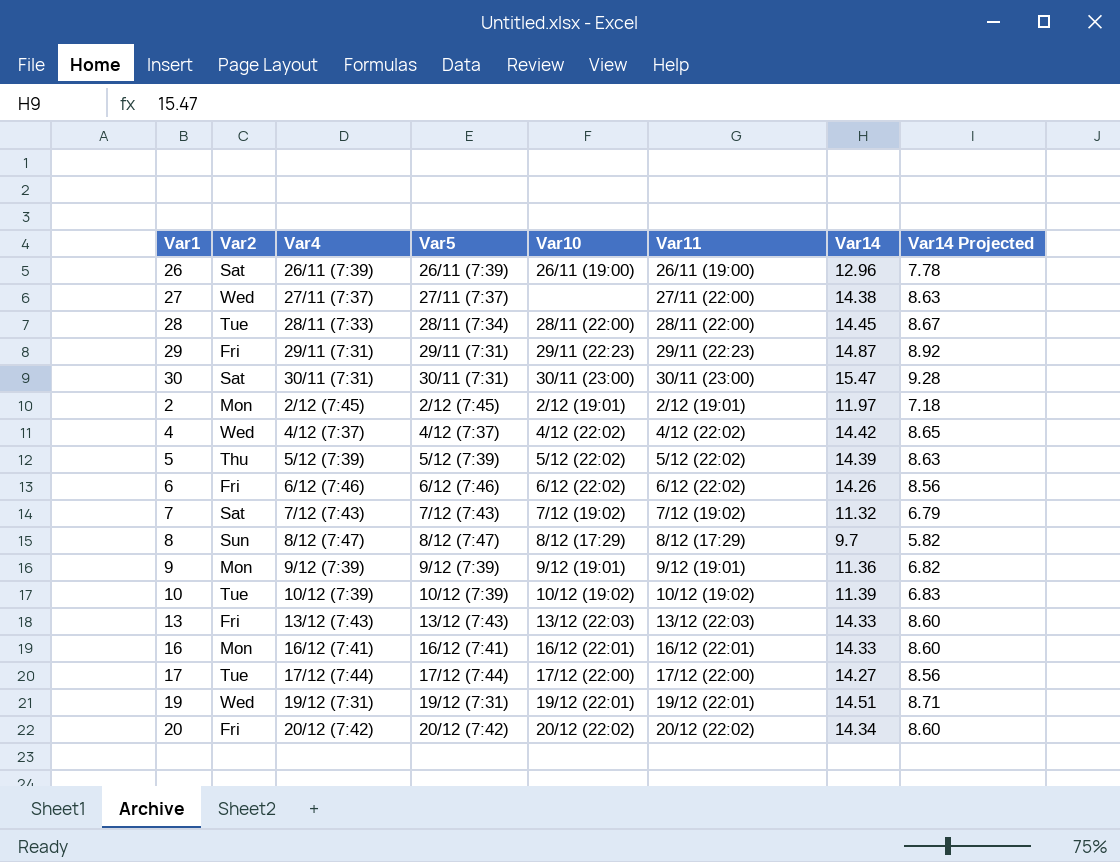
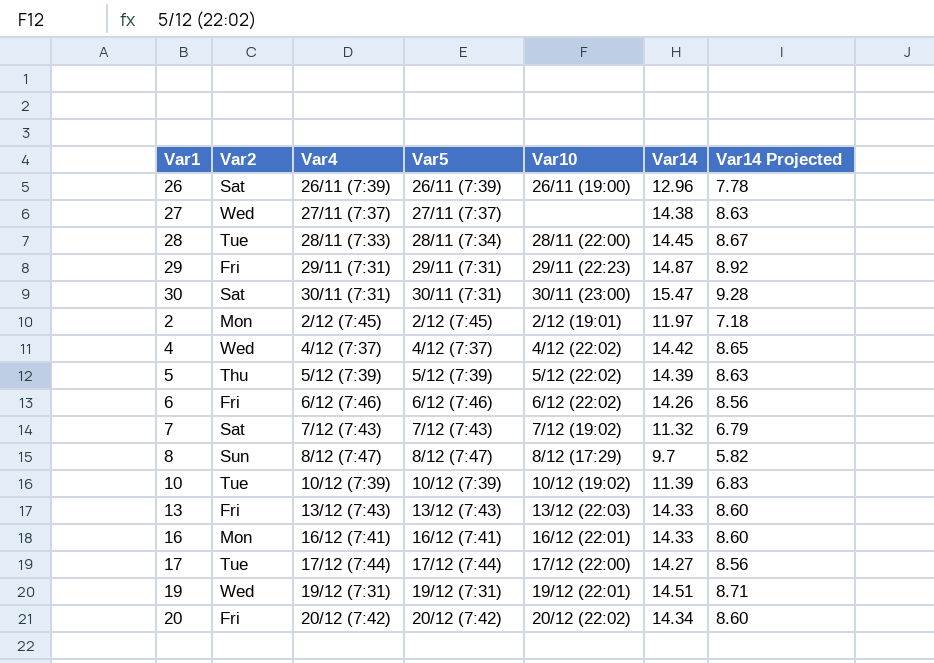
column Var11 | position: 6 -> none
row 9: Mon | 9/12 (7:39) | 9/12 (7:39) | 9/12 (19:01) | 9/12 (19:01) | 11.36 | 6.82 -> none

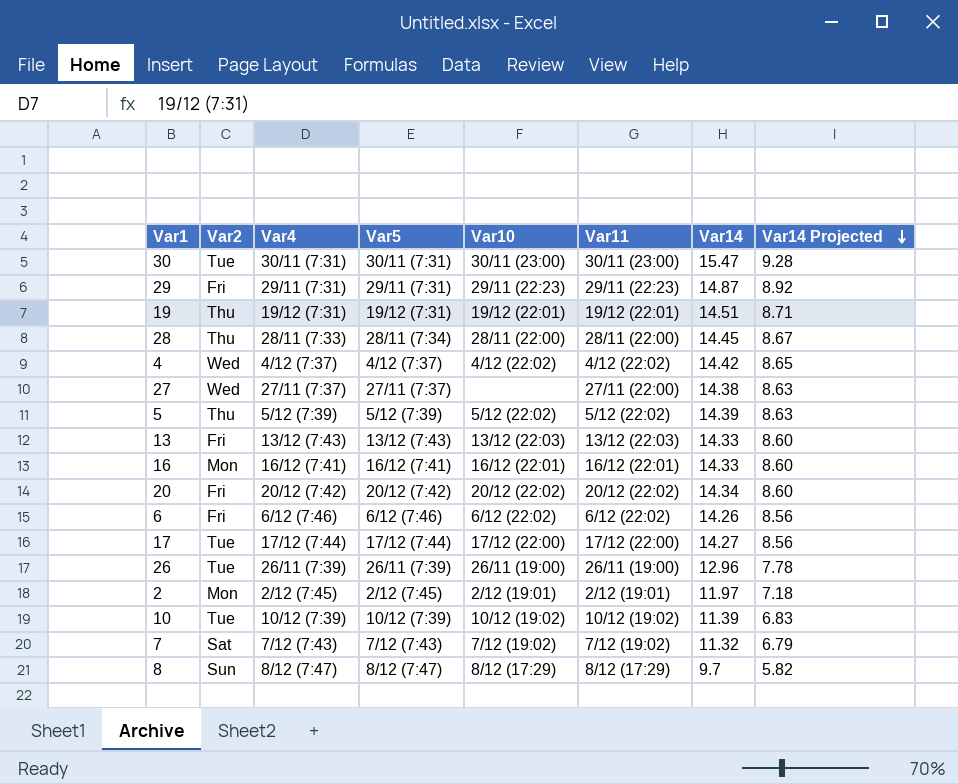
row order: none -> Var14 Projected descending
column Var11 | position: none -> 6
30 | Var2: Sat -> Tue
19 | Var2: Wed -> Thu
28 | Var2: Tue -> Thu
26 | Var2: Sat -> Tue

